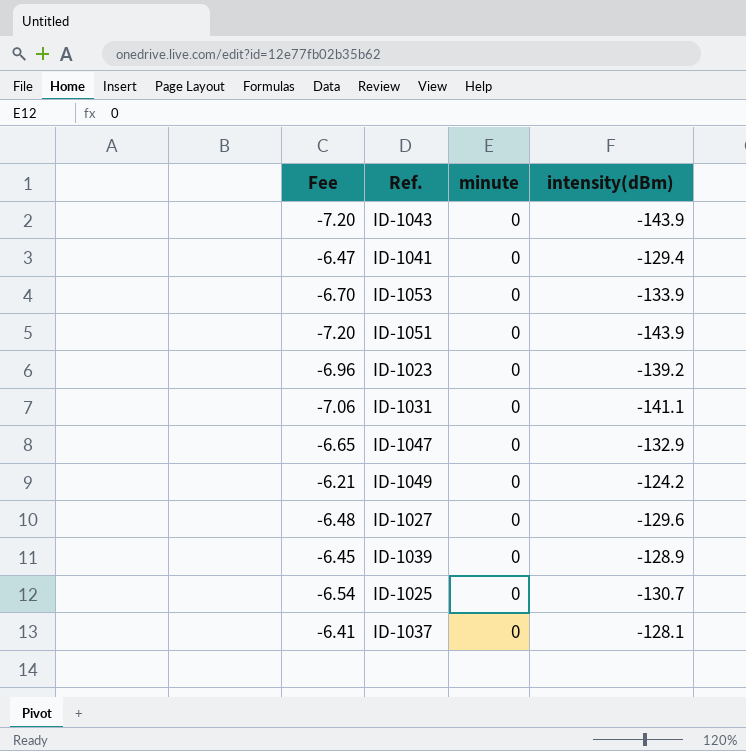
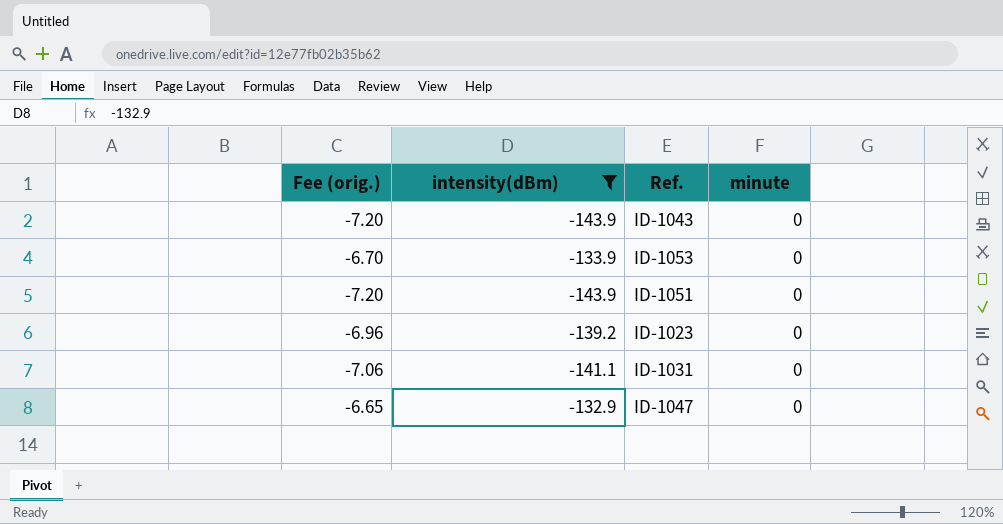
filter: none -> intensity(dBm) <= -132.9
column name: Fee -> Fee (orig.)
column intensity(dBm) | position: 4 -> 2

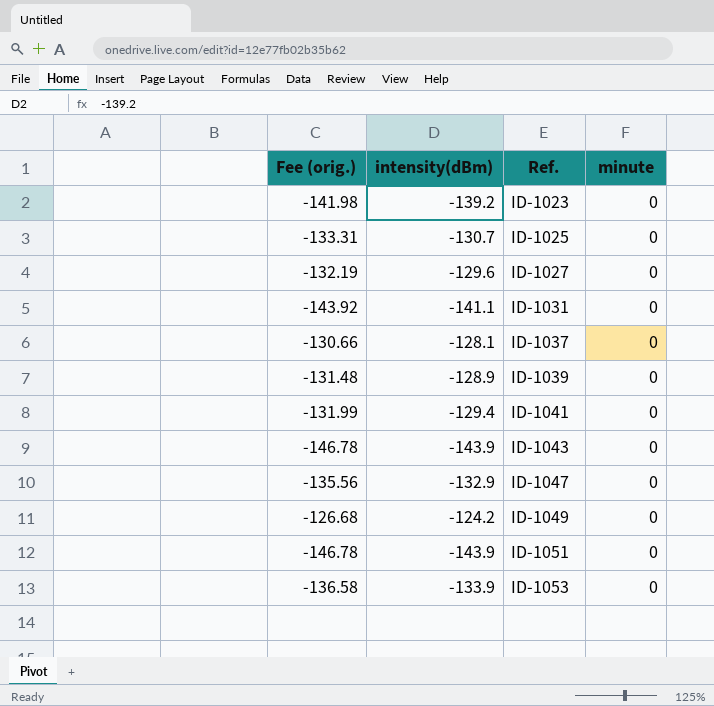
filter: intensity(dBm) <= -132.9 -> none
row order: none -> Ref. ascending
column Fee (orig.) | formula: [intensity(dBm)] * 0.05 -> [intensity(dBm)] * 1.02

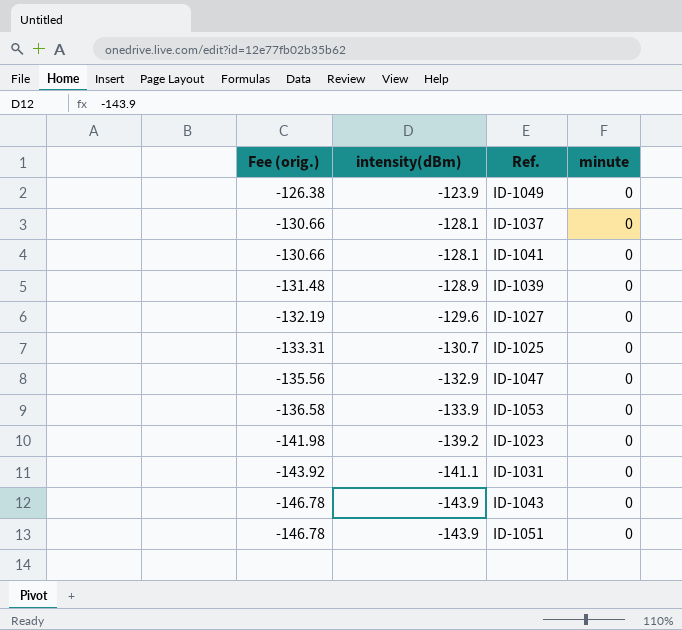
row order: Ref. ascending -> Fee (orig.) descending
ID-1049 | Fee (orig.): -126.68 -> -126.38
ID-1049 | intensity(dBm): -124.2 -> -123.9
ID-1041 | Fee (orig.): -131.99 -> -130.66
ID-1041 | intensity(dBm): -129.4 -> -128.1

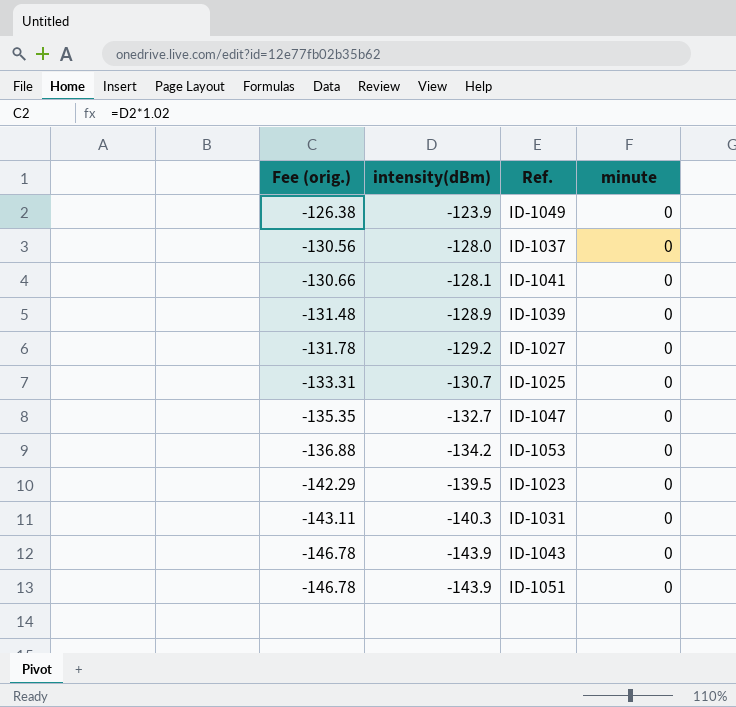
ID-1037 | Fee (orig.): -130.66 -> -130.56
ID-1037 | intensity(dBm): -128.1 -> -128.0
ID-1027 | Fee (orig.): -132.19 -> -131.78
ID-1027 | intensity(dBm): -129.6 -> -129.2
ID-1047 | Fee (orig.): -135.56 -> -135.35
ID-1047 | intensity(dBm): -132.9 -> -132.7
ID-1053 | Fee (orig.): -136.58 -> -136.88
ID-1053 | intensity(dBm): -133.9 -> -134.2
ID-1023 | Fee (orig.): -141.98 -> -142.29
ID-1023 | intensity(dBm): -139.2 -> -139.5
ID-1031 | Fee (orig.): -143.92 -> -143.11
ID-1031 | intensity(dBm): -141.1 -> -140.3

